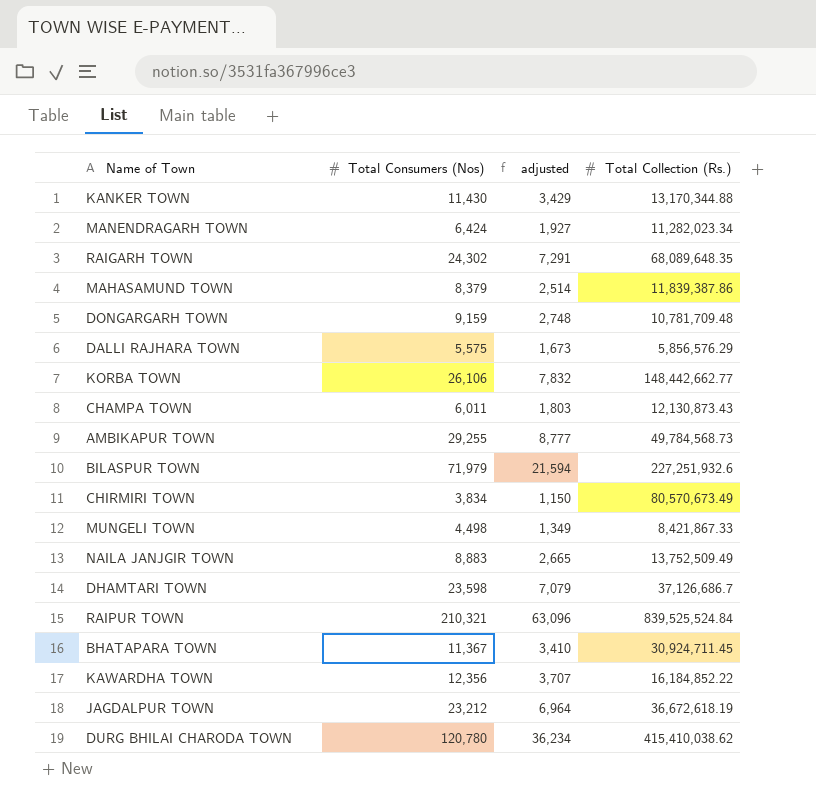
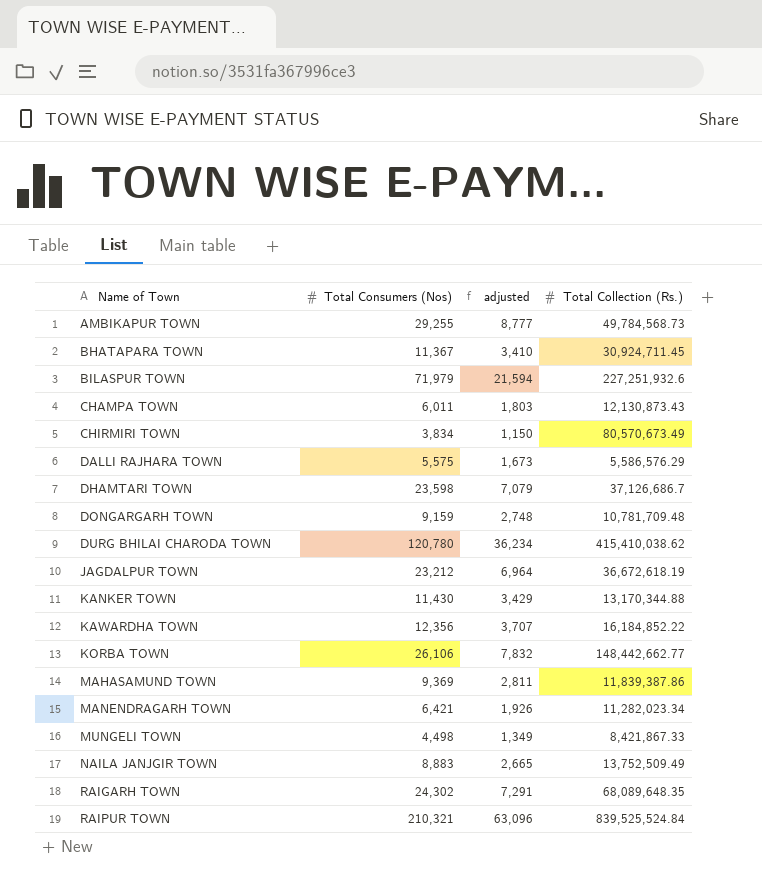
row order: none -> Name of Town ascending
DALLI RAJHARA TOWN | Total Collection (Rs.): 5,856,576.29 -> 5,586,576.29
MAHASAMUND TOWN | Total Consumers (Nos): 8,379 -> 9,369
MAHASAMUND TOWN | adjusted: 2,514 -> 2,811
MANENDRAGARH TOWN | Total Consumers (Nos): 6,424 -> 6,421
MANENDRAGARH TOWN | adjusted: 1,927 -> 1,926

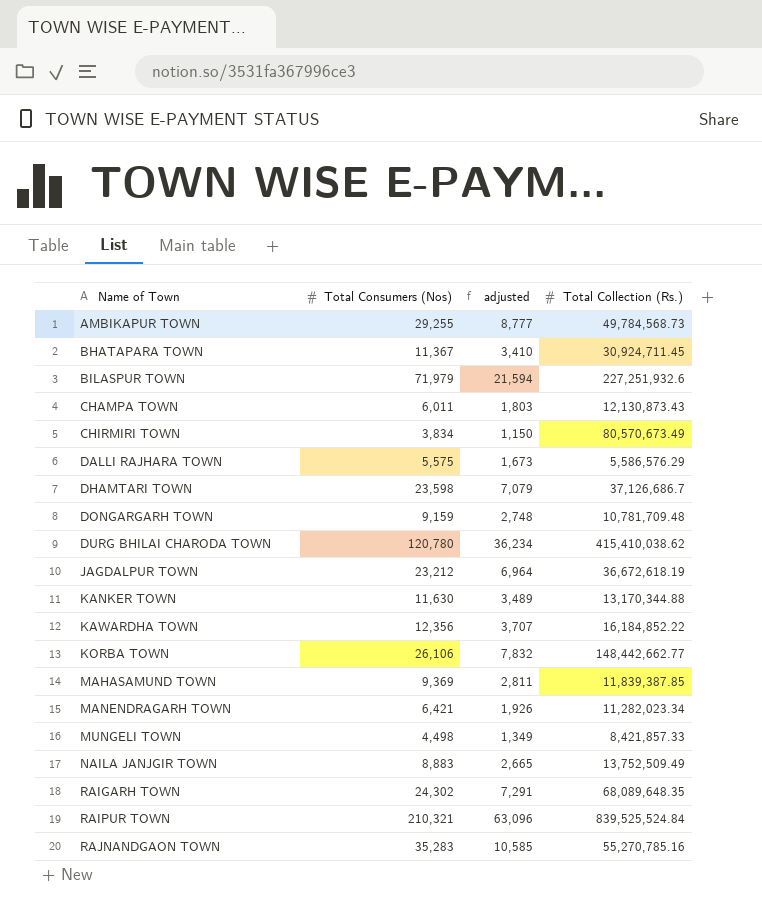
KANKER TOWN | Total Consumers (Nos): 11,430 -> 11,630
KANKER TOWN | adjusted: 3,429 -> 3,489
MAHASAMUND TOWN | Total Collection (Rs.): 11,839,387.86 -> 11,839,387.85
MUNGELI TOWN | Total Collection (Rs.): 8,421,867.33 -> 8,421,857.33
row RAJNANDGAON TOWN: none -> 35,283 | 10,585 | 55,270,785.16

